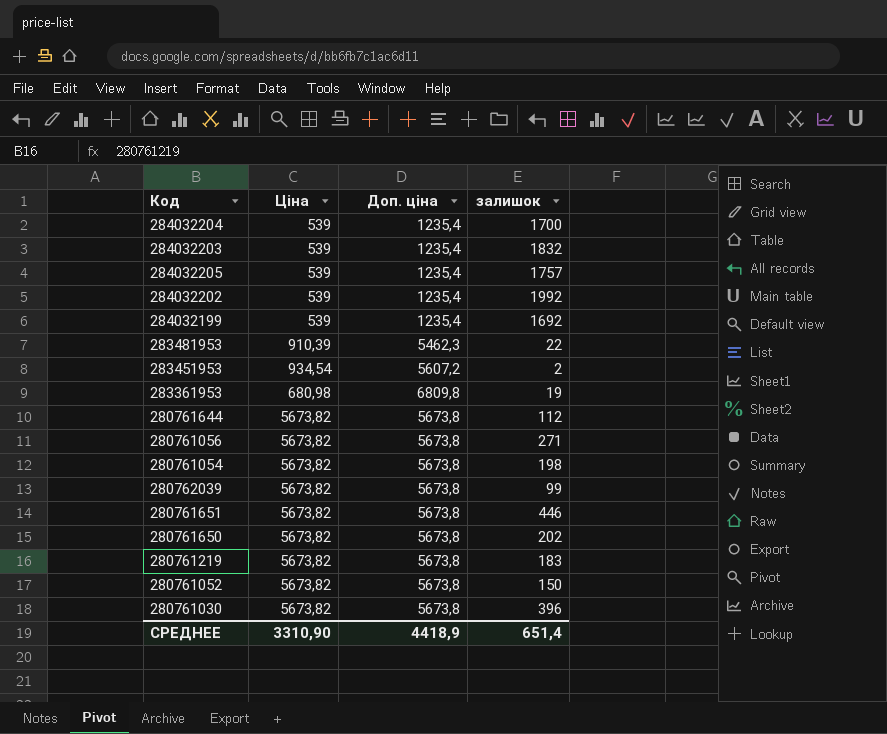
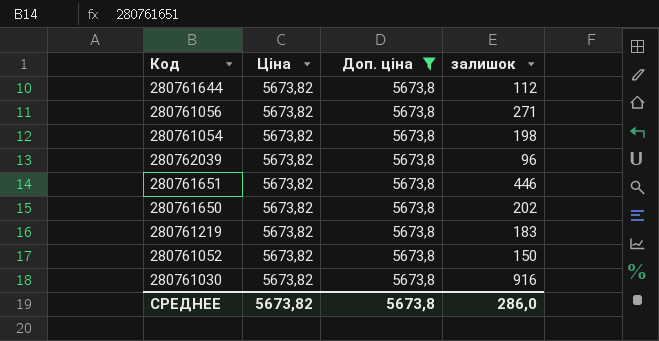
filter: none -> Доп. ціна = 5673,8
280762039 | залишок: 99 -> 96
280761030 | залишок: 396 -> 916
СРЕДНЕЕ | Ціна: 3310,90 -> 5673,82
СРЕДНЕЕ | Доп. ціна: 4418,9 -> 5673,8
СРЕДНЕЕ | залишок: 651,4 -> 286,0

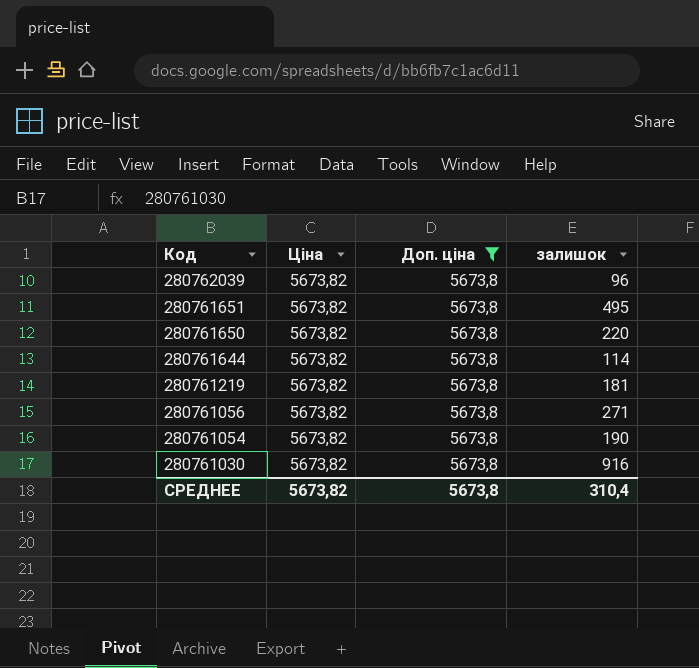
row order: none -> Код descending
row 280761052: 5673,82 | 5673,8 | 150 -> none
280761651 | залишок: 446 -> 495
280761650 | залишок: 202 -> 220
280761644 | залишок: 112 -> 114
280761219 | залишок: 183 -> 181
280761054 | залишок: 198 -> 190
СРЕДНЕЕ | залишок: 286,0 -> 310,4

